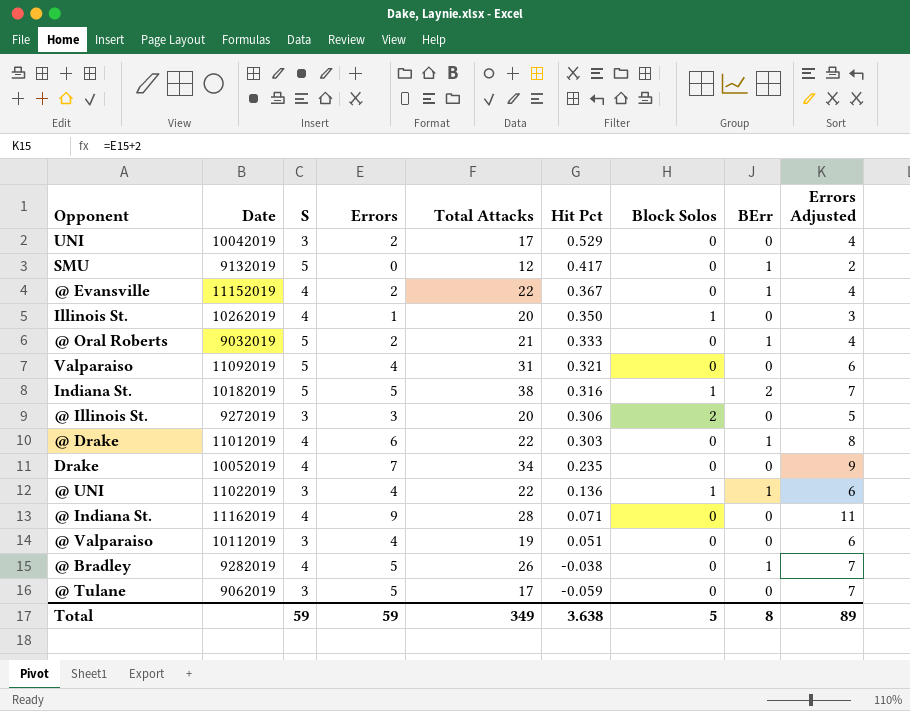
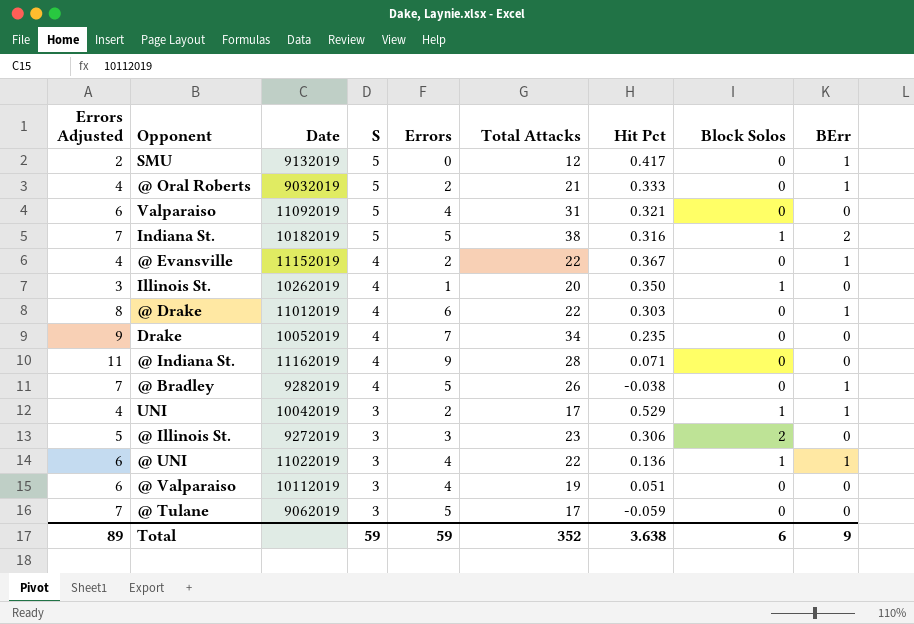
row order: Hit Pct descending -> S descending
column Errors Adjusted | position: 9 -> 1
UNI | Block Solos: 0 -> 1
UNI | BErr: 0 -> 1
@ Illinois St. | Total Attacks: 20 -> 23
Total | Total Attacks: 349 -> 352
Total | Block Solos: 5 -> 6
Total | BErr: 8 -> 9

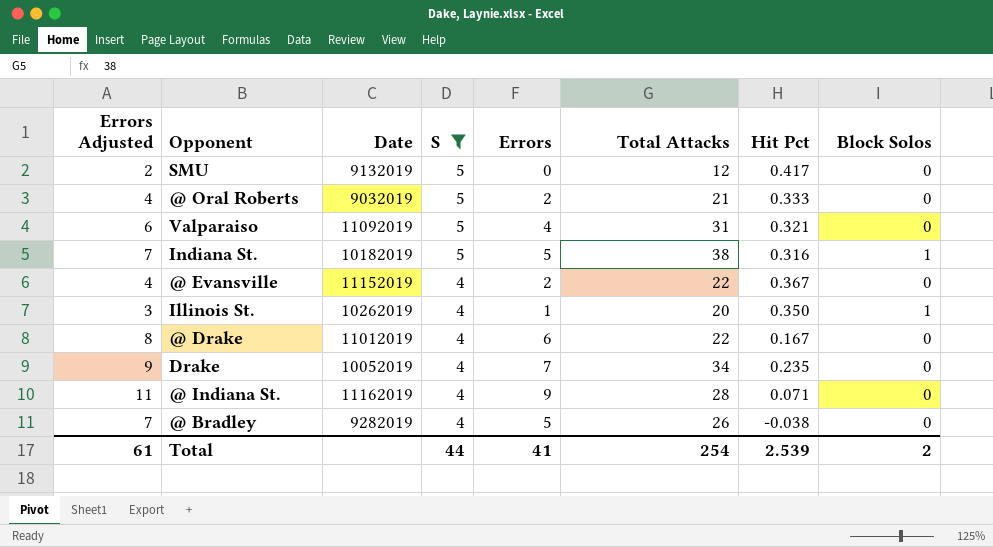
filter: none -> S != 3
column BErr | position: 9 -> none
@ Drake | Hit Pct: 0.303 -> 0.167
Total | Errors Adjusted: 89 -> 61
Total | S: 59 -> 44
Total | Errors: 59 -> 41
Total | Total Attacks: 352 -> 254
Total | Hit Pct: 3.638 -> 2.539
Total | Block Solos: 6 -> 2

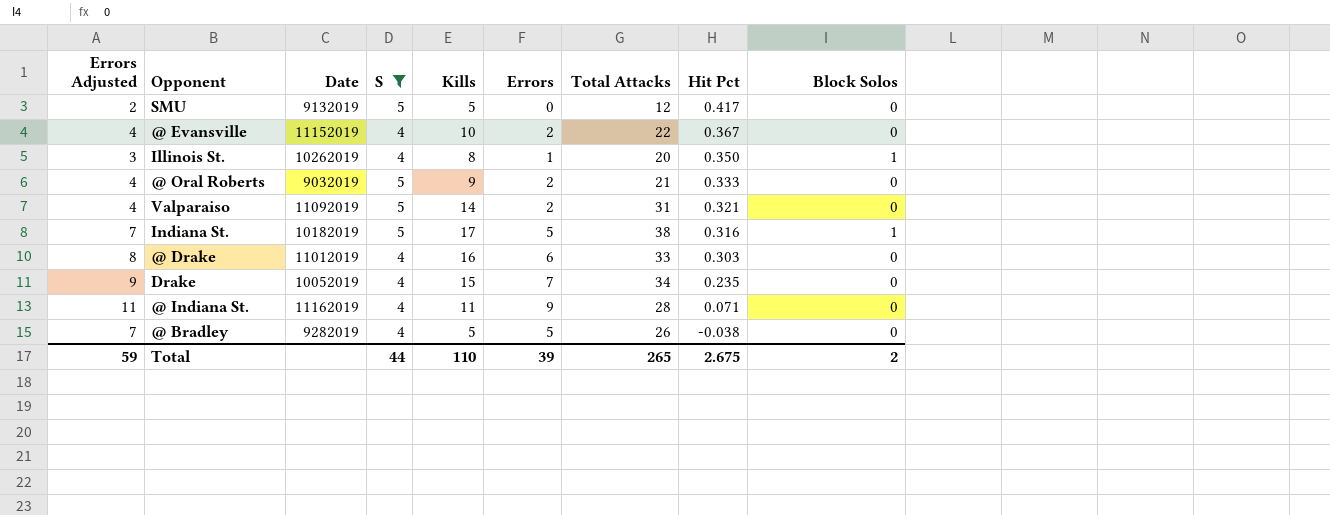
row order: S descending -> Hit Pct descending
column Kills | position: none -> 5
Valparaiso | Errors Adjusted: 6 -> 4
Valparaiso | Errors: 4 -> 2
@ Drake | Total Attacks: 22 -> 33
@ Drake | Hit Pct: 0.167 -> 0.303
Total | Errors Adjusted: 61 -> 59
Total | Errors: 41 -> 39
Total | Total Attacks: 254 -> 265
Total | Hit Pct: 2.539 -> 2.675

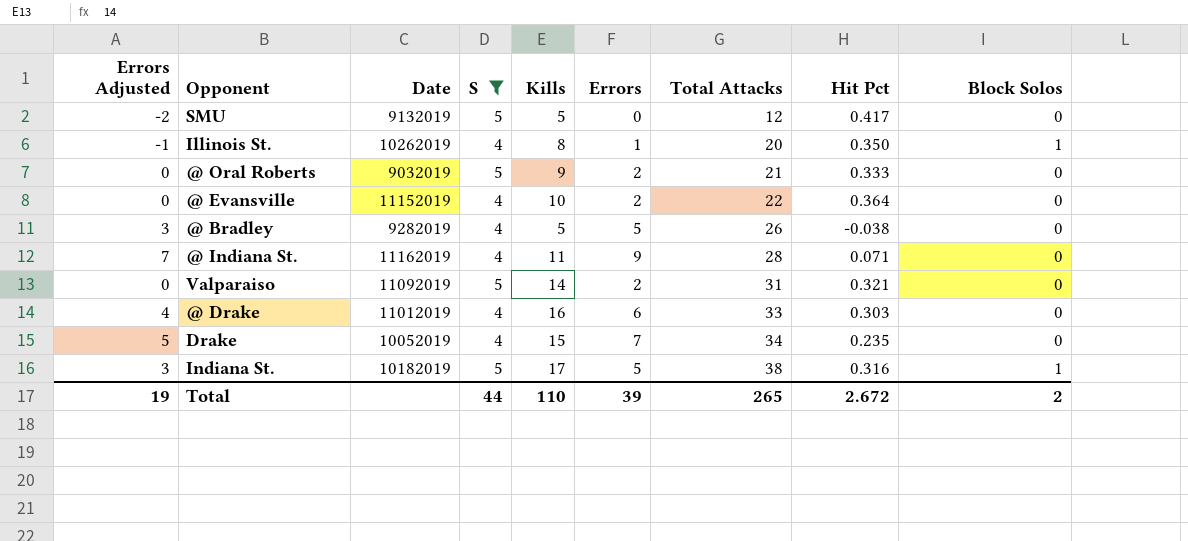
row order: Hit Pct descending -> Total Attacks ascending
column Errors Adjusted | formula: [Errors] + 2 -> [Errors] - 2
@ Evansville | Hit Pct: 0.367 -> 0.364
Total | Errors Adjusted: 59 -> 19
Total | Hit Pct: 2.675 -> 2.672

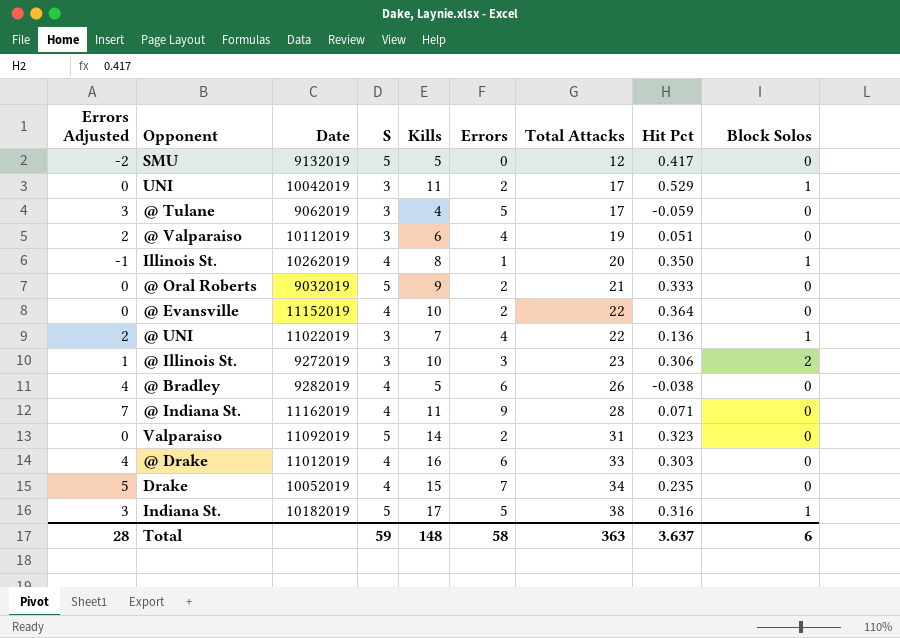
filter: S != 3 -> none
@ Bradley | Errors Adjusted: 3 -> 4
@ Bradley | Errors: 5 -> 6
Valparaiso | Hit Pct: 0.321 -> 0.323
Total | Errors Adjusted: 19 -> 28
Total | S: 44 -> 59
Total | Kills: 110 -> 148
Total | Errors: 39 -> 58
Total | Total Attacks: 265 -> 363
Total | Hit Pct: 2.672 -> 3.637
Total | Block Solos: 2 -> 6

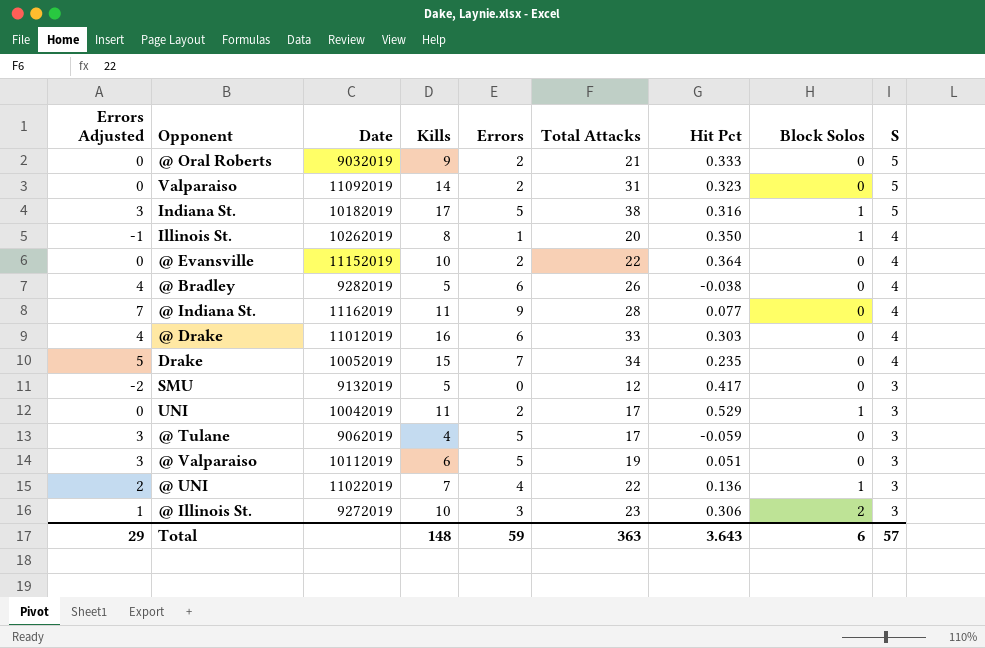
row order: Total Attacks ascending -> S descending
column S | position: 4 -> 9
@ Indiana St. | Hit Pct: 0.071 -> 0.077
SMU | S: 5 -> 3
@ Valparaiso | Errors Adjusted: 2 -> 3
@ Valparaiso | Errors: 4 -> 5
Total | Errors Adjusted: 28 -> 29
Total | Errors: 58 -> 59
Total | Hit Pct: 3.637 -> 3.643
Total | S: 59 -> 57

